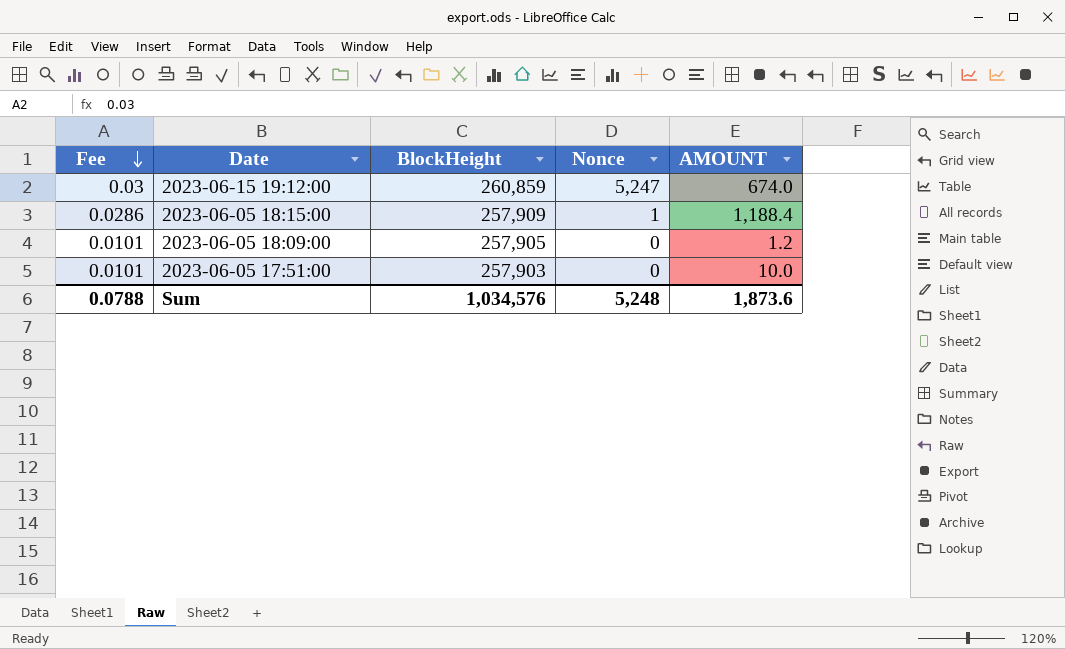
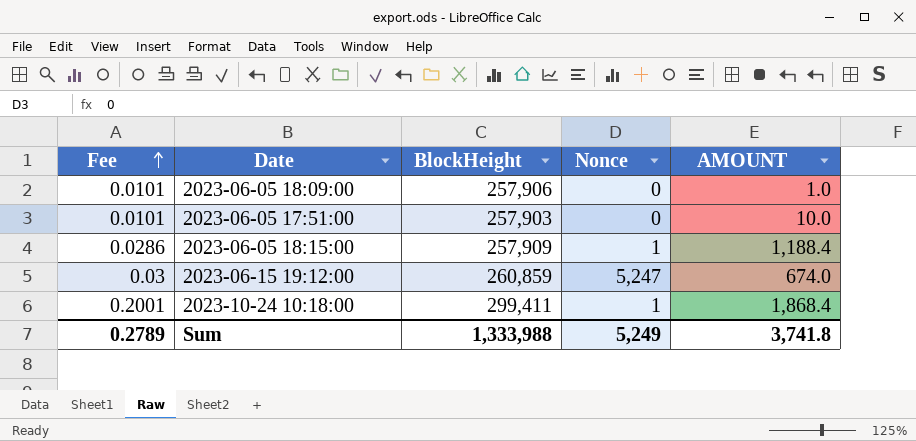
row order: Fee descending -> Fee ascending
2023-06-05 18:09:00 | BlockHeight: 257,905 -> 257,906
2023-06-05 18:09:00 | AMOUNT: 1.2 -> 1.0
row 2023-10-24 10:18:00: none -> 0.2001 | 299,411 | 1 | 1,868.4
Sum | Fee: 0.0788 -> 0.2789
Sum | BlockHeight: 1,034,576 -> 1,333,988
Sum | Nonce: 5,248 -> 5,249
Sum | AMOUNT: 1,873.6 -> 3,741.8

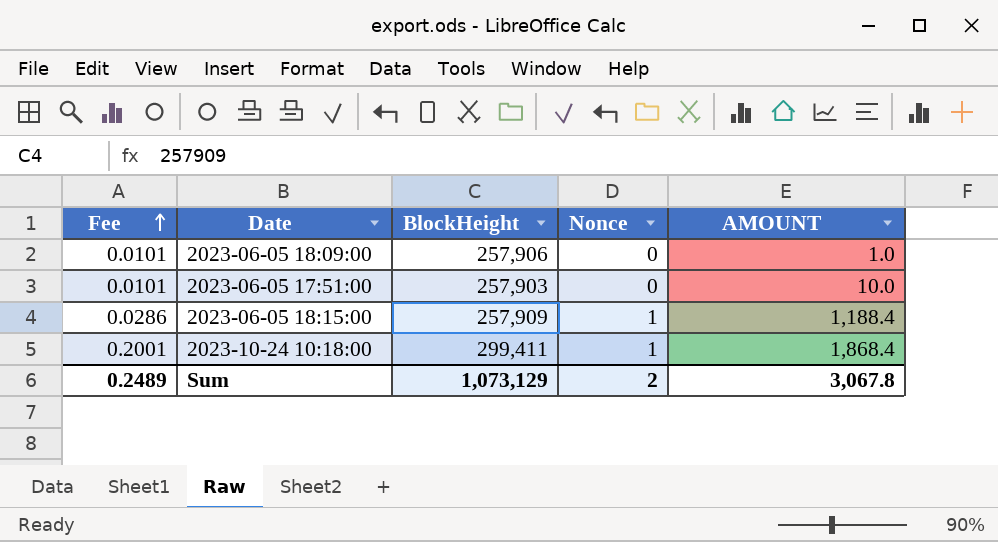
row 2023-06-15 19:12:00: 0.03 | 260,859 | 5,247 | 674.0 -> none
Sum | Fee: 0.2789 -> 0.2489
Sum | BlockHeight: 1,333,988 -> 1,073,129
Sum | Nonce: 5,249 -> 2
Sum | AMOUNT: 3,741.8 -> 3,067.8

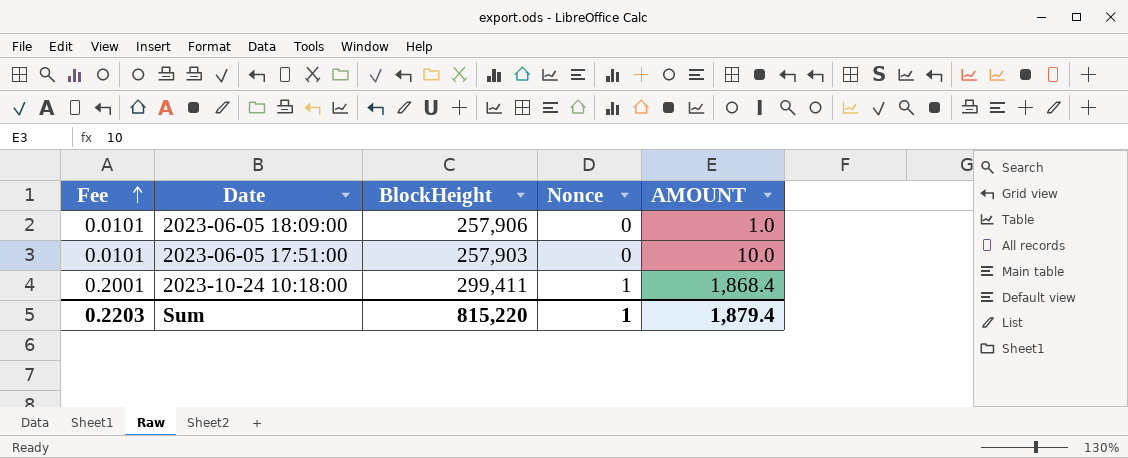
row 2023-06-05 18:15:00: 0.0286 | 257,909 | 1 | 1,188.4 -> none
Sum | Fee: 0.2489 -> 0.2203
Sum | BlockHeight: 1,073,129 -> 815,220
Sum | Nonce: 2 -> 1
Sum | AMOUNT: 3,067.8 -> 1,879.4

